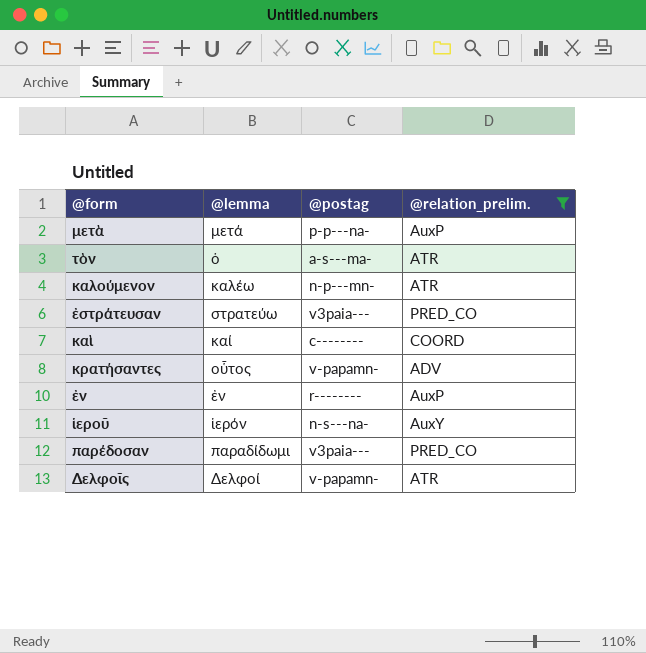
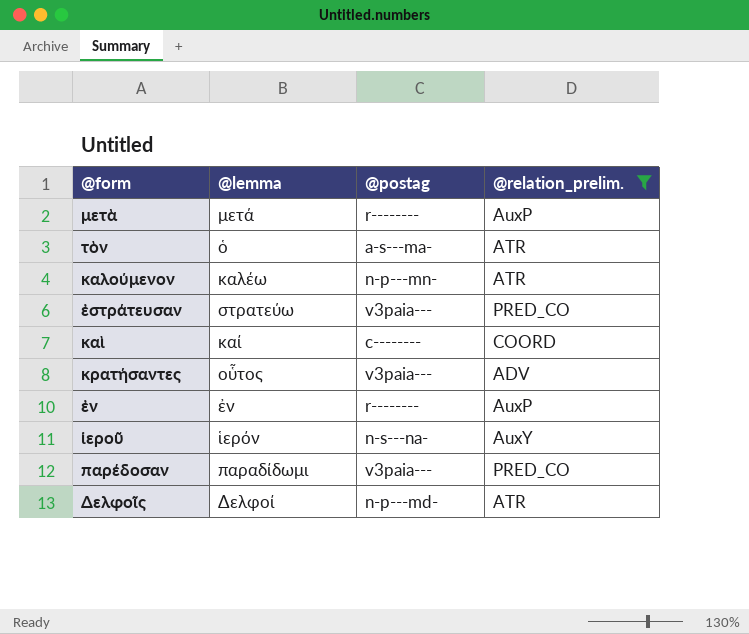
μετὰ | @postag: p-p---na- -> r--------
κρατήσαντες | @postag: v-papamn- -> v3paia---
Δελφοῖς | @postag: v-papamn- -> n-p---md-

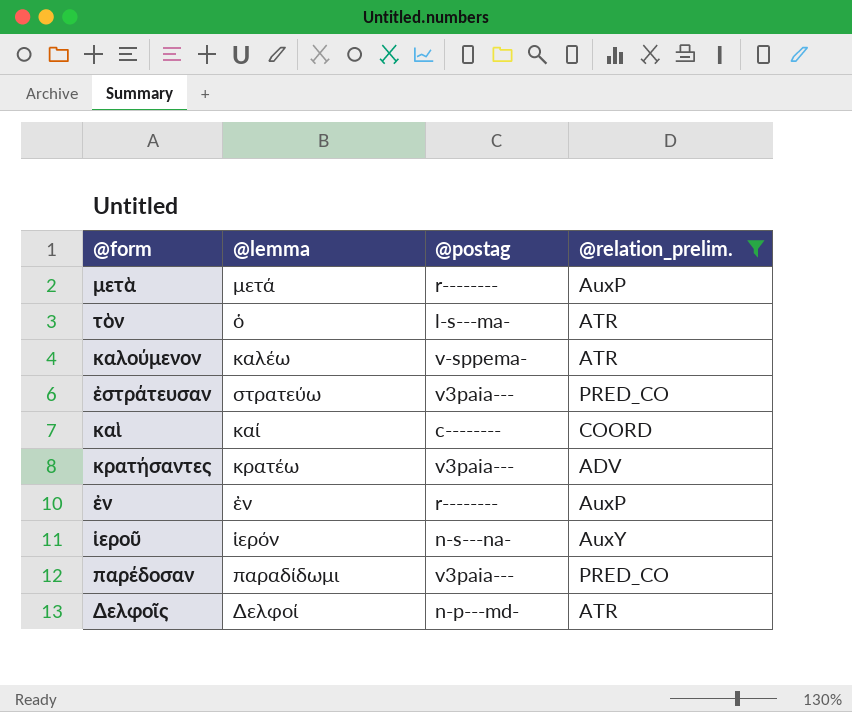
τὸν | @postag: a-s---ma- -> l-s---ma-
καλούμενον | @postag: n-p---mn- -> v-sppema-
κρατήσαντες | @lemma: οὗτος -> κρατέω

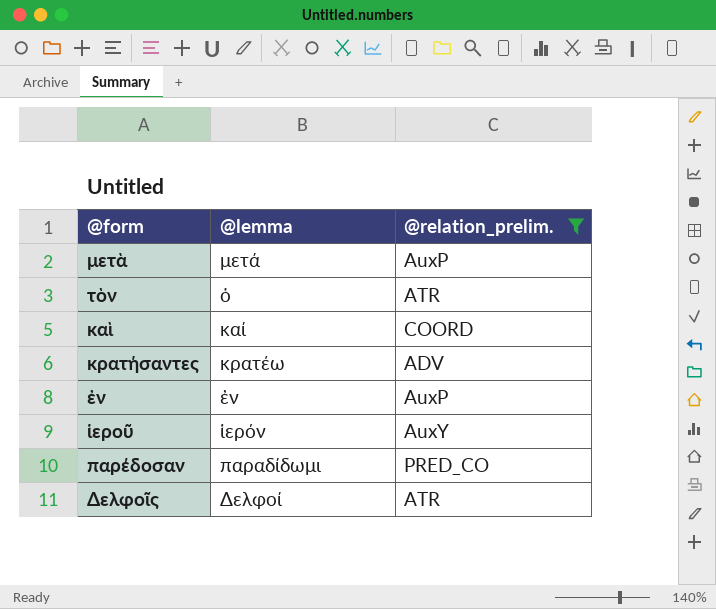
column @postag | position: 3 -> none
row καλούμενον: καλέω | v-sppema- | ATR -> none
row ἐστράτευσαν: στρατεύω | v3paia--- | PRED_CO -> none

